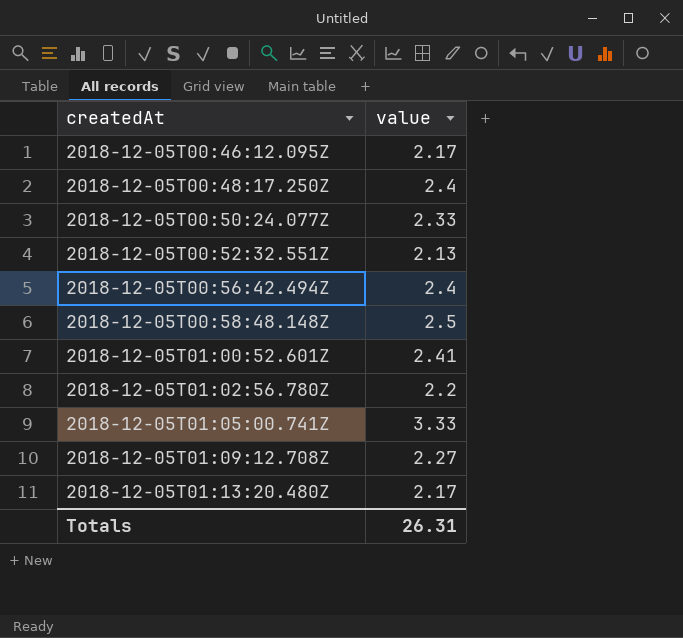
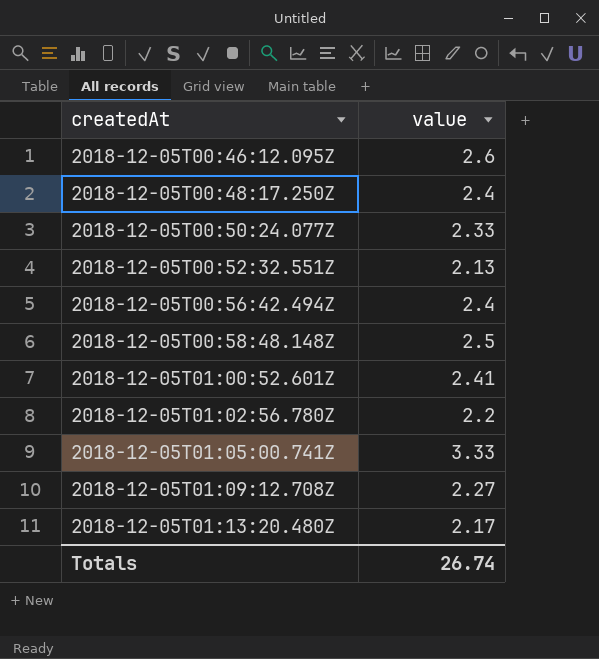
2018-12-05T00:46:12.095Z | value: 2.17 -> 2.6
Totals | value: 26.31 -> 26.74

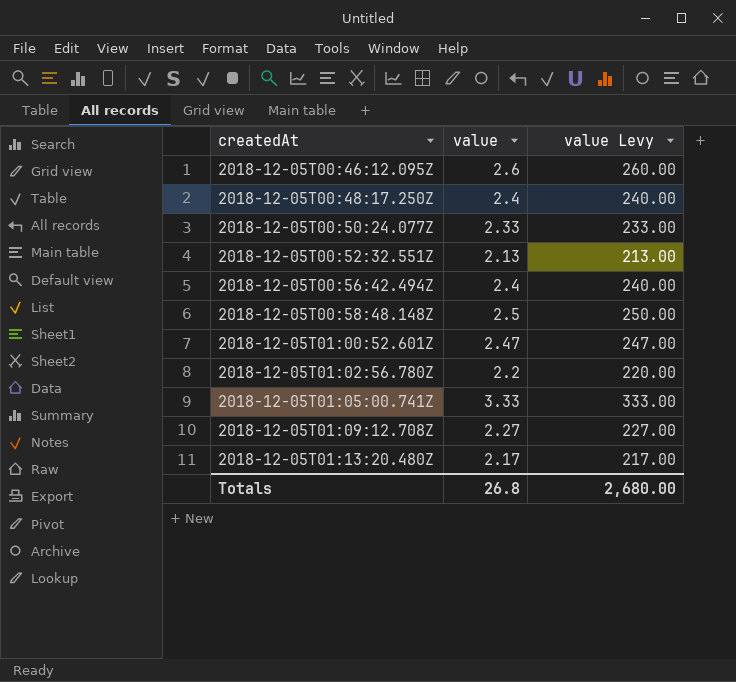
column value Levy | formula: none -> [value] * 100
2018-12-05T01:00:52.601Z | value: 2.41 -> 2.47
Totals | value: 26.74 -> 26.8

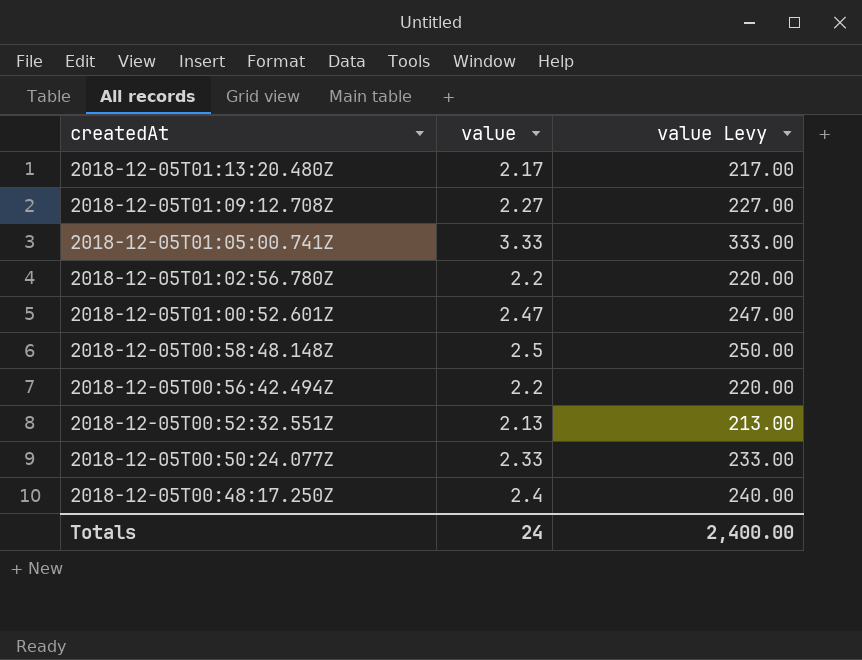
row order: createdAt ascending -> createdAt descending
row 2018-12-05T00:46:12.095Z: 2.6 | 260.00 -> none
2018-12-05T00:56:42.494Z | value: 2.4 -> 2.2
2018-12-05T00:56:42.494Z | value Levy: 240.00 -> 220.00
Totals | value: 26.8 -> 24
Totals | value Levy: 2,680.00 -> 2,400.00

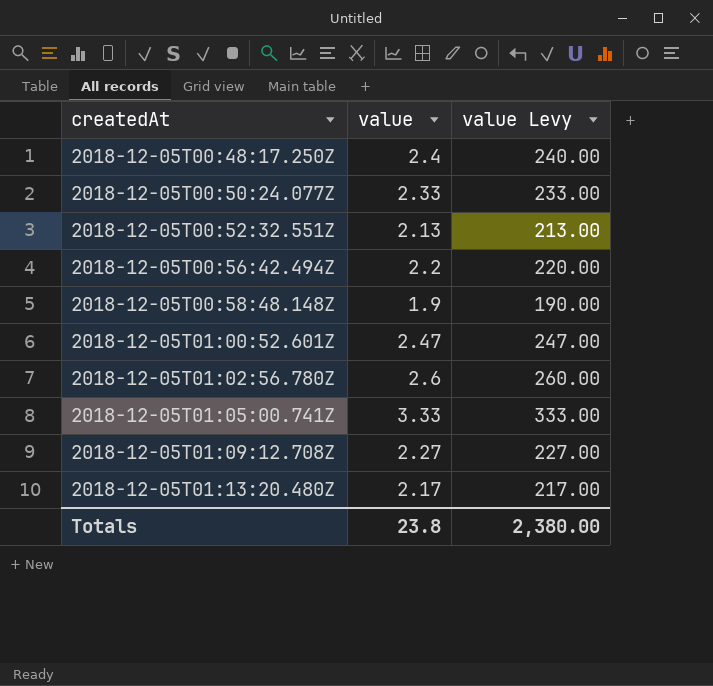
row order: createdAt descending -> createdAt ascending
2018-12-05T00:58:48.148Z | value: 2.5 -> 1.9
2018-12-05T00:58:48.148Z | value Levy: 250.00 -> 190.00
2018-12-05T01:02:56.780Z | value: 2.2 -> 2.6
2018-12-05T01:02:56.780Z | value Levy: 220.00 -> 260.00
Totals | value: 24 -> 23.8
Totals | value Levy: 2,400.00 -> 2,380.00

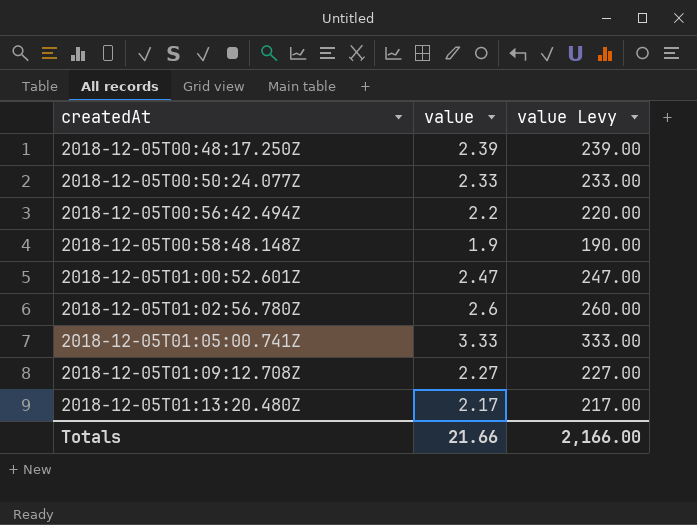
row 2018-12-05T00:52:32.551Z: 2.13 | 213.00 -> none
2018-12-05T00:48:17.250Z | value: 2.4 -> 2.39
2018-12-05T00:48:17.250Z | value Levy: 240.00 -> 239.00
Totals | value: 23.8 -> 21.66
Totals | value Levy: 2,380.00 -> 2,166.00

